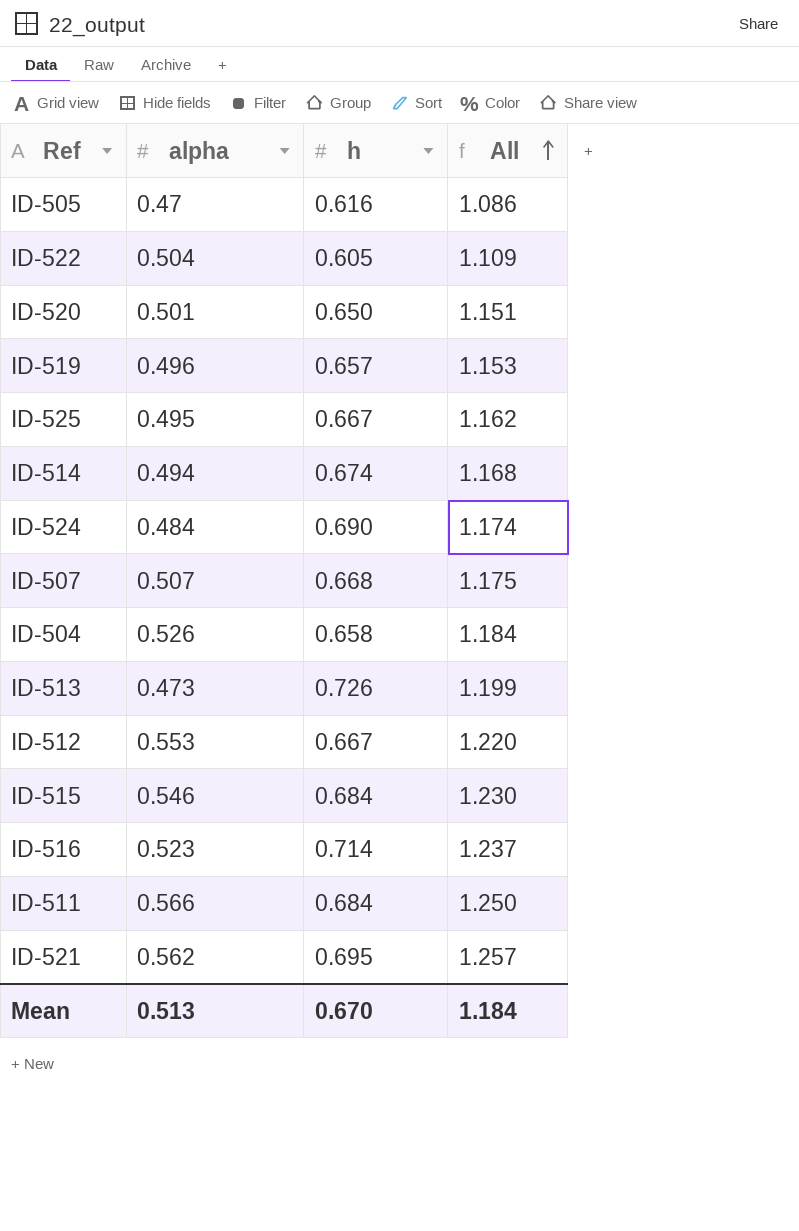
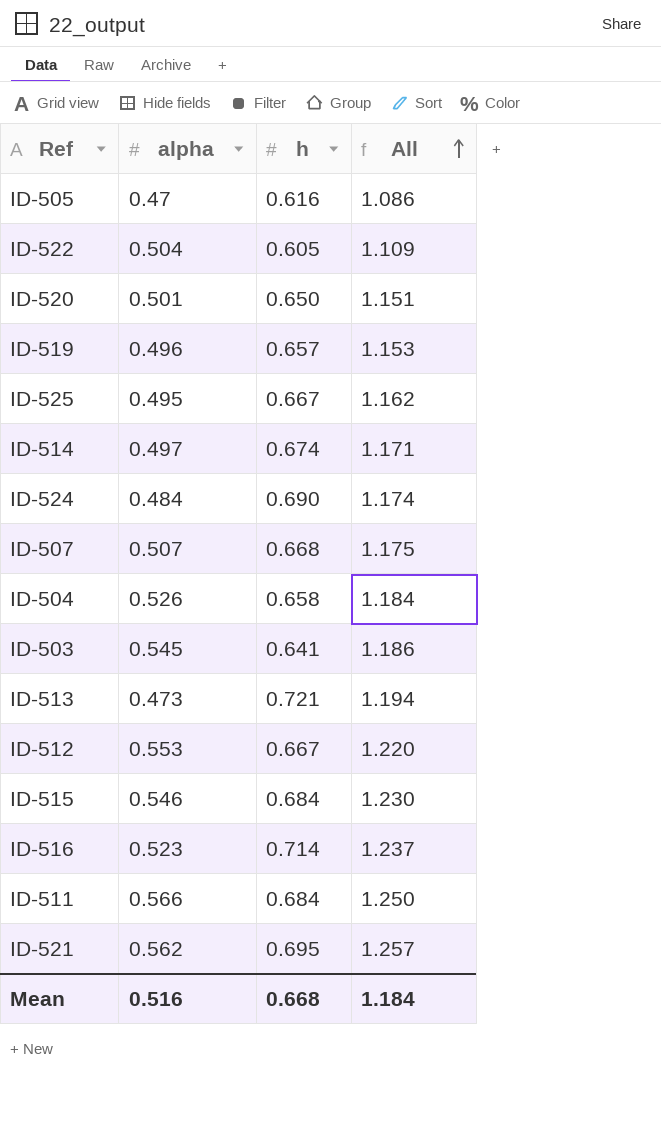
ID-514 | alpha: 0.494 -> 0.497
ID-514 | All: 1.168 -> 1.171
row ID-503: none -> 0.545 | 0.641 | 1.186
ID-513 | h: 0.726 -> 0.721
ID-513 | All: 1.199 -> 1.194
Mean | alpha: 0.513 -> 0.516
Mean | h: 0.670 -> 0.668

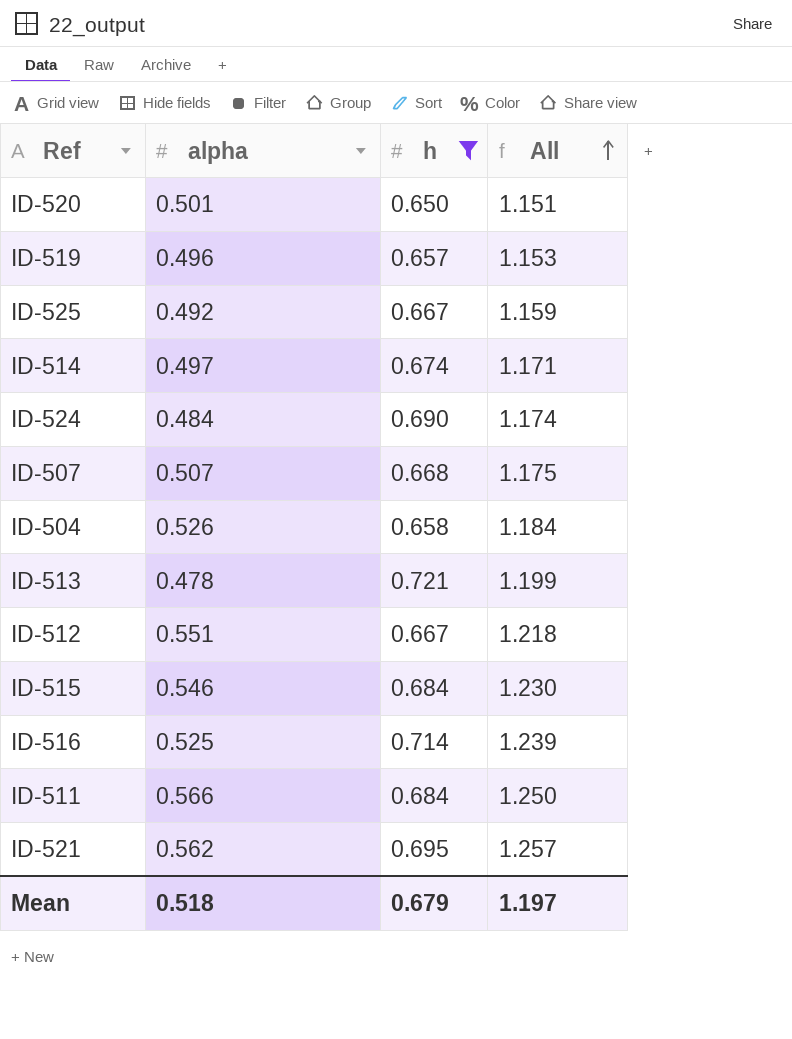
filter: none -> h >= 0.650
ID-525 | alpha: 0.495 -> 0.492
ID-525 | All: 1.162 -> 1.159
ID-513 | alpha: 0.473 -> 0.478
ID-513 | All: 1.194 -> 1.199
ID-512 | alpha: 0.553 -> 0.551
ID-512 | All: 1.220 -> 1.218
ID-516 | alpha: 0.523 -> 0.525
ID-516 | All: 1.237 -> 1.239
Mean | alpha: 0.516 -> 0.518
Mean | h: 0.668 -> 0.679
Mean | All: 1.184 -> 1.197

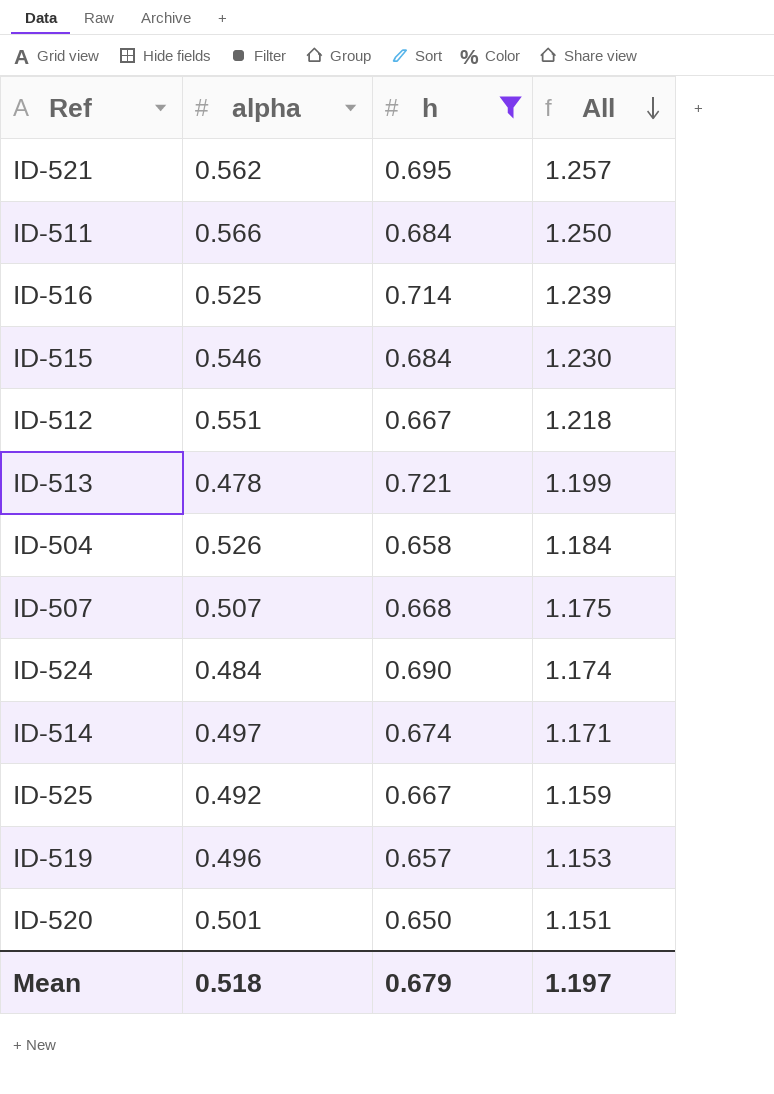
row order: All ascending -> All descending

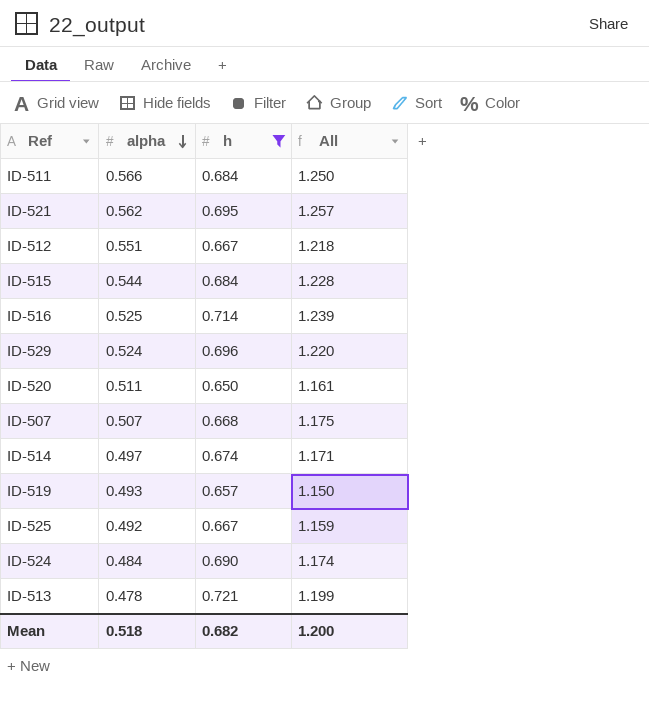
row order: All descending -> alpha descending
row ID-504: 0.526 | 0.658 | 1.184 -> none
ID-515 | alpha: 0.546 -> 0.544
ID-515 | All: 1.230 -> 1.228
row ID-529: none -> 0.524 | 0.696 | 1.220
ID-520 | alpha: 0.501 -> 0.511
ID-520 | All: 1.151 -> 1.161
ID-519 | alpha: 0.496 -> 0.493
ID-519 | All: 1.153 -> 1.150
Mean | h: 0.679 -> 0.682
Mean | All: 1.197 -> 1.200

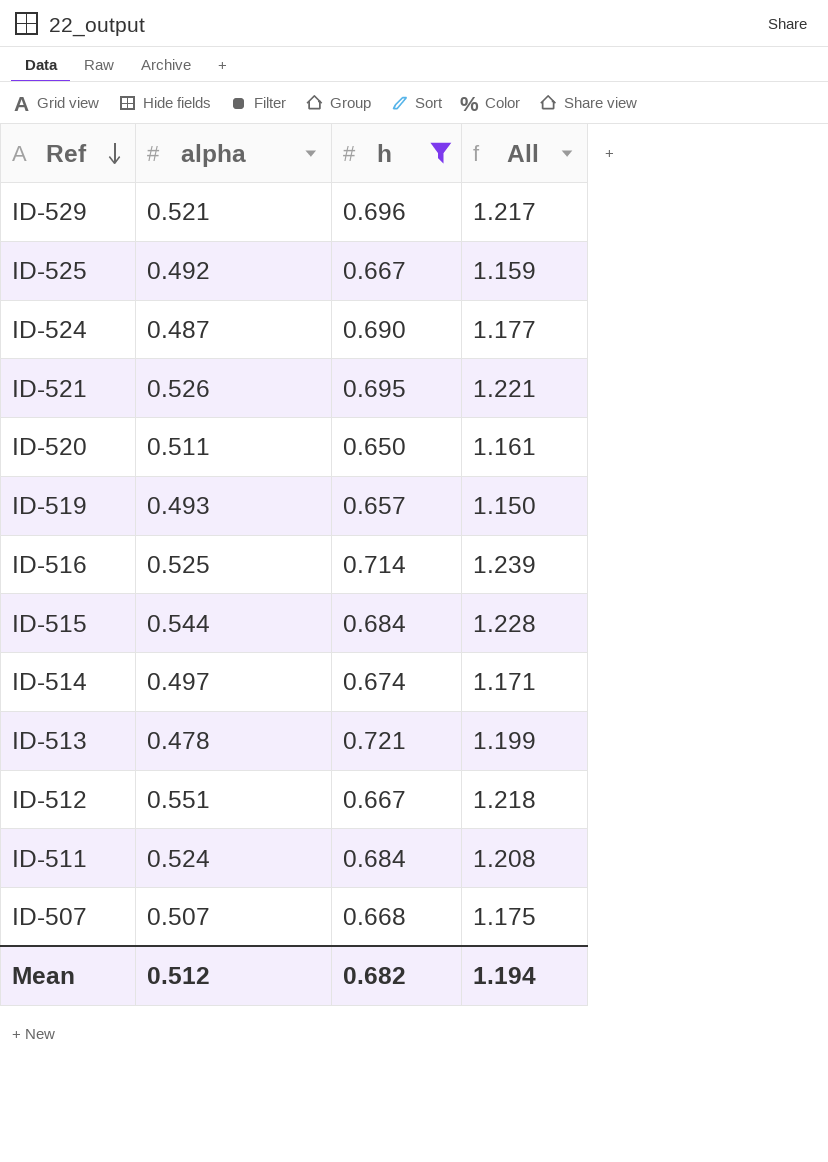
row order: alpha descending -> Ref descending
ID-529 | alpha: 0.524 -> 0.521
ID-529 | All: 1.220 -> 1.217
ID-524 | alpha: 0.484 -> 0.487
ID-524 | All: 1.174 -> 1.177
ID-521 | alpha: 0.562 -> 0.526
ID-521 | All: 1.257 -> 1.221
ID-511 | alpha: 0.566 -> 0.524
ID-511 | All: 1.250 -> 1.208
Mean | alpha: 0.518 -> 0.512
Mean | All: 1.200 -> 1.194

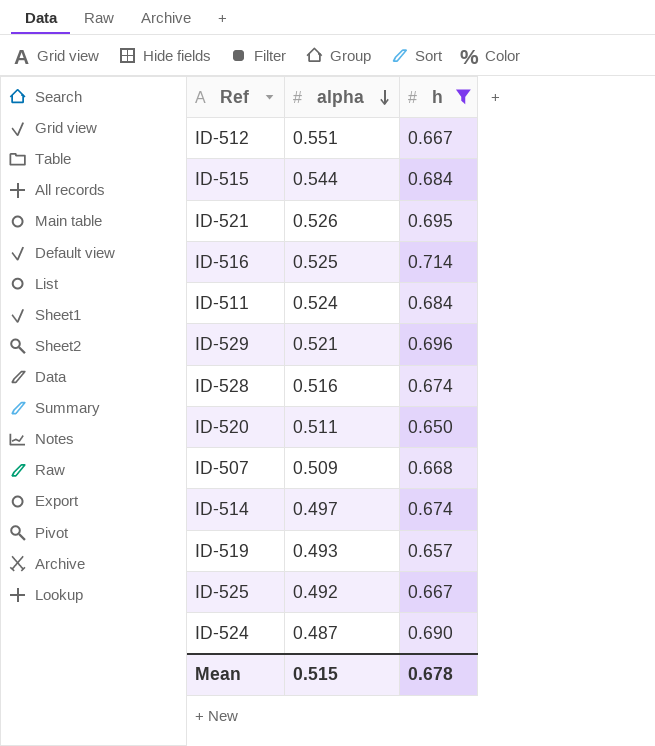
row order: Ref descending -> alpha descending
column All | formula: [alpha] + [h] -> none
row ID-513: 0.478 | 0.721 | 1.199 -> none
row ID-528: none -> 0.516 | 0.674
ID-507 | alpha: 0.507 -> 0.509
Mean | alpha: 0.512 -> 0.515
Mean | h: 0.682 -> 0.678

